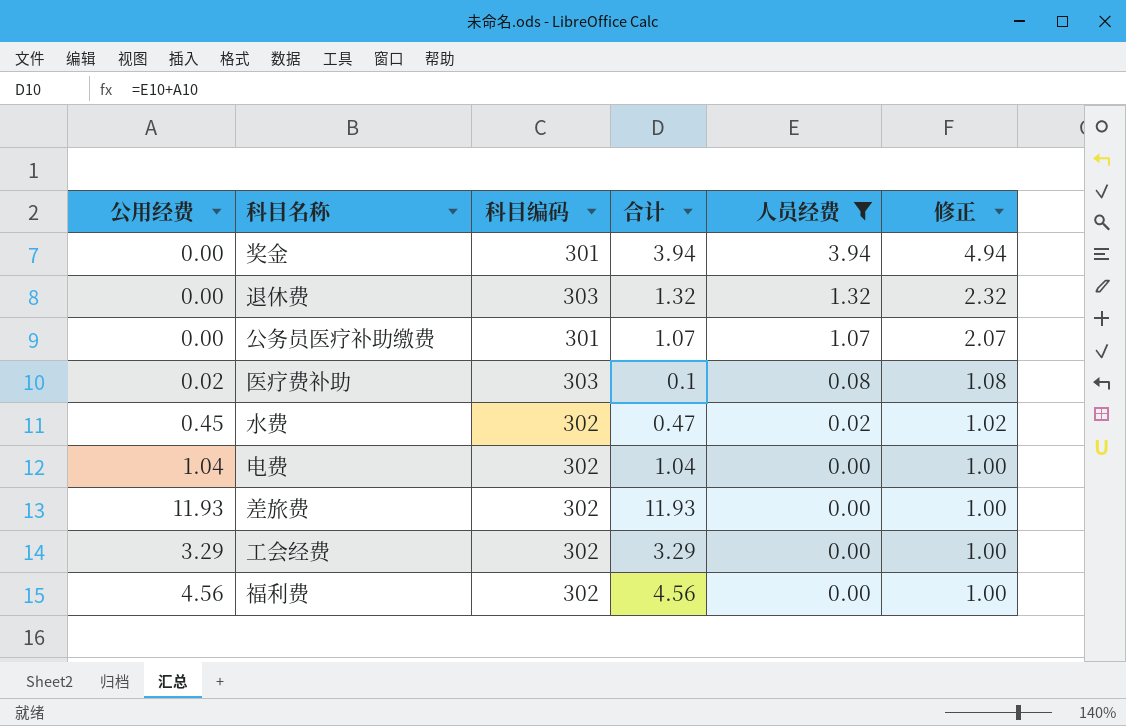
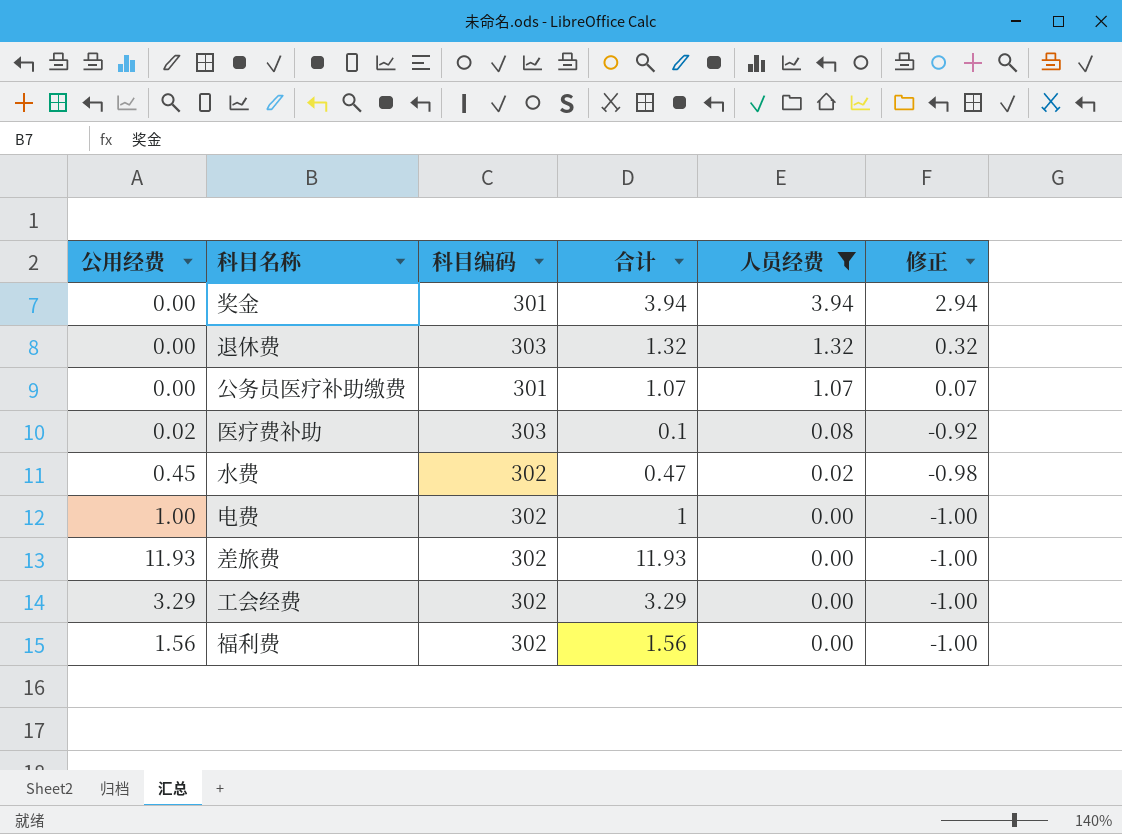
column 修正 | formula: [人员经费] + 1 -> [人员经费] - 1
电费 | 公用经费: 1.04 -> 1.00
电费 | 合计: 1.04 -> 1
福利费 | 公用经费: 4.56 -> 1.56
福利费 | 合计: 4.56 -> 1.56

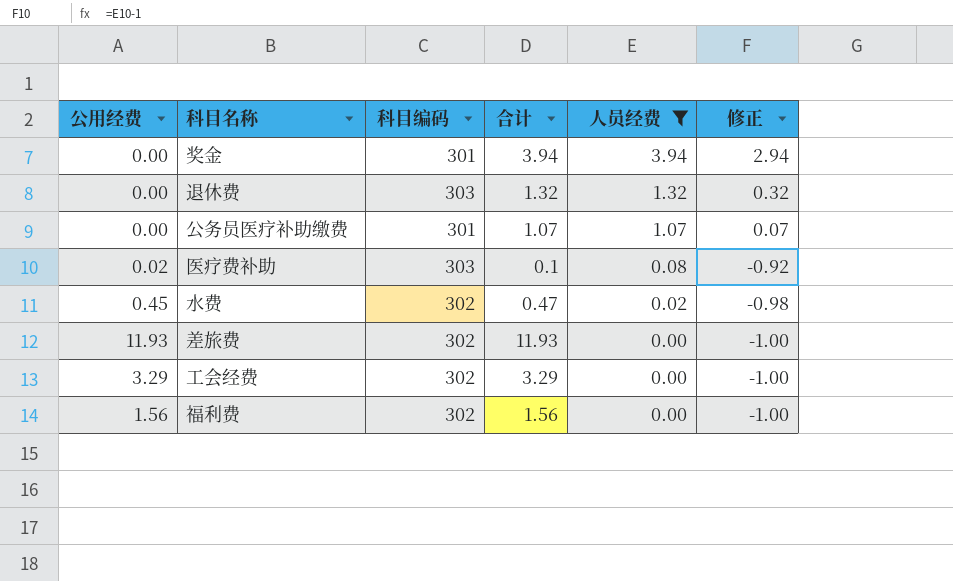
row 电费: 1.00 | 302 | 1 | 0.00 | -1.00 -> none

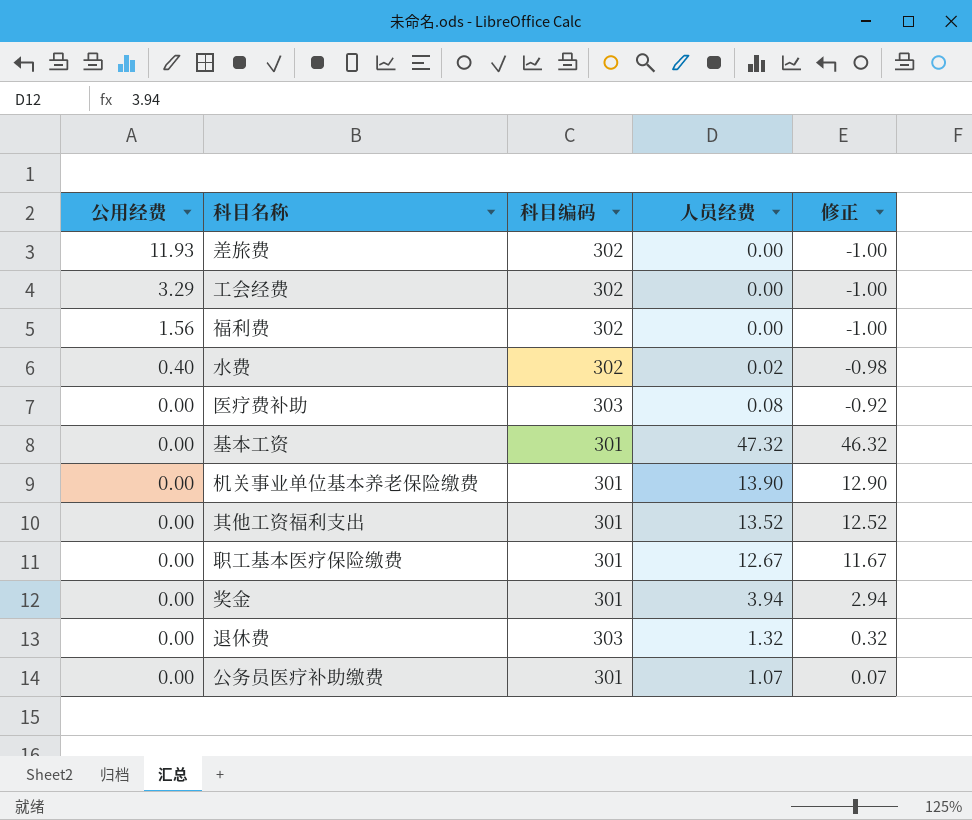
filter: 人员经费 <= 3.94 -> none
row order: 人员经费 descending -> 公用经费 descending
column 合计 | formula: [公用经费] + [人员经费] -> none
水费 | 公用经费: 0.45 -> 0.40
医疗费补助 | 公用经费: 0.02 -> 0.00

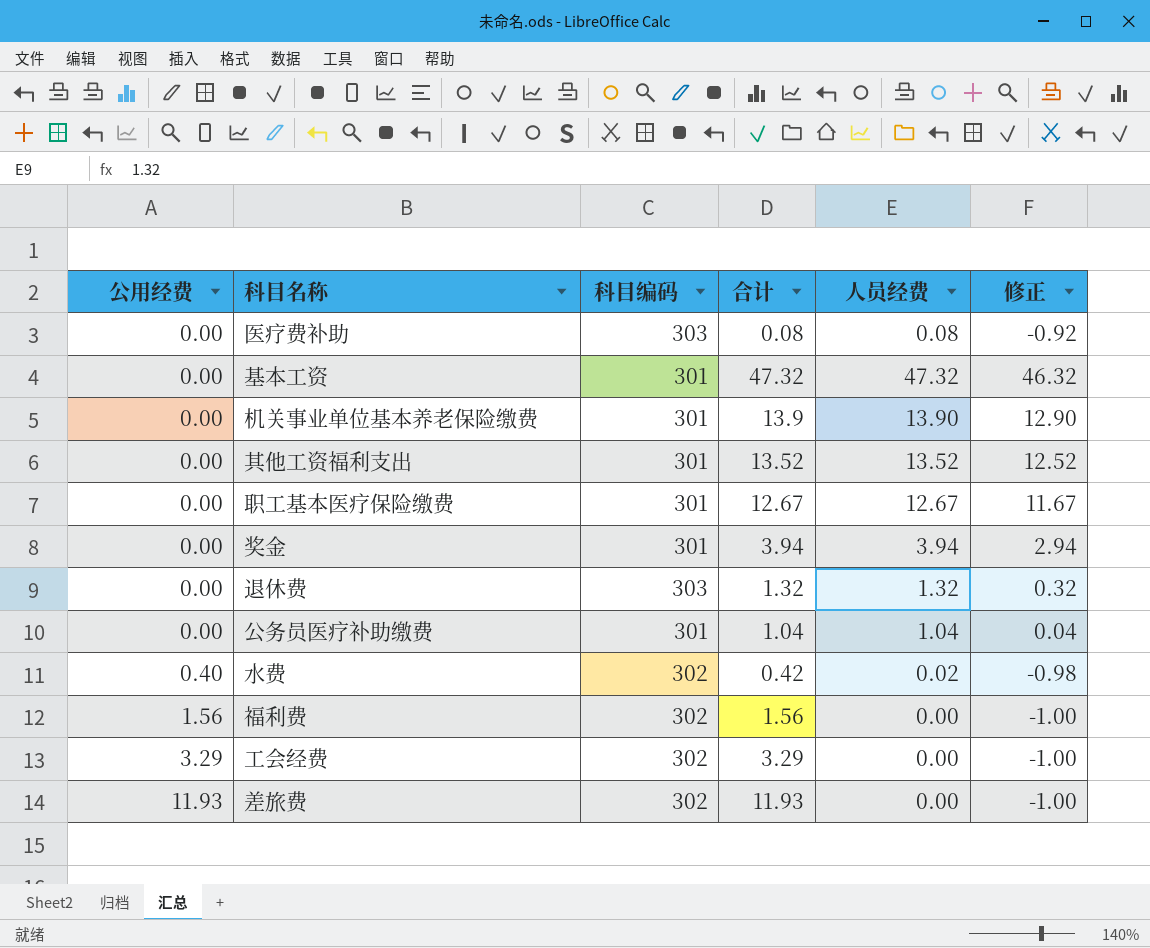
row order: 公用经费 descending -> 公用经费 ascending
column 合计 | formula: none -> [公用经费] + [人员经费]
公务员医疗补助缴费 | 人员经费: 1.07 -> 1.04
公务员医疗补助缴费 | 修正: 0.07 -> 0.04

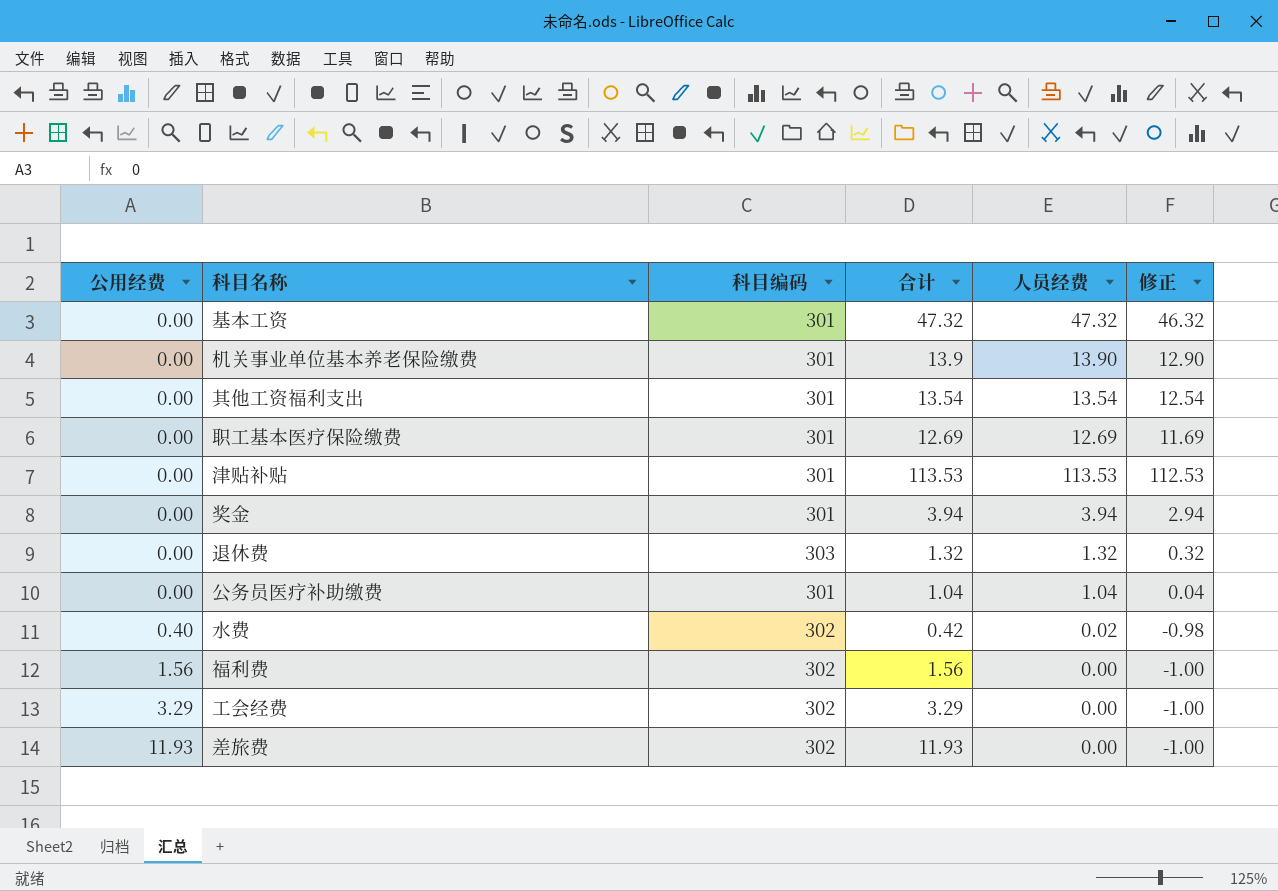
row 医疗费补助: 0.00 | 303 | 0.08 | 0.08 | -0.92 -> none
其他工资福利支出 | 合计: 13.52 -> 13.54
其他工资福利支出 | 人员经费: 13.52 -> 13.54
其他工资福利支出 | 修正: 12.52 -> 12.54
职工基本医疗保险缴费 | 合计: 12.67 -> 12.69
职工基本医疗保险缴费 | 人员经费: 12.67 -> 12.69
职工基本医疗保险缴费 | 修正: 11.67 -> 11.69
row 津贴补贴: none -> 0.00 | 301 | 113.53 | 113.53 | 112.53

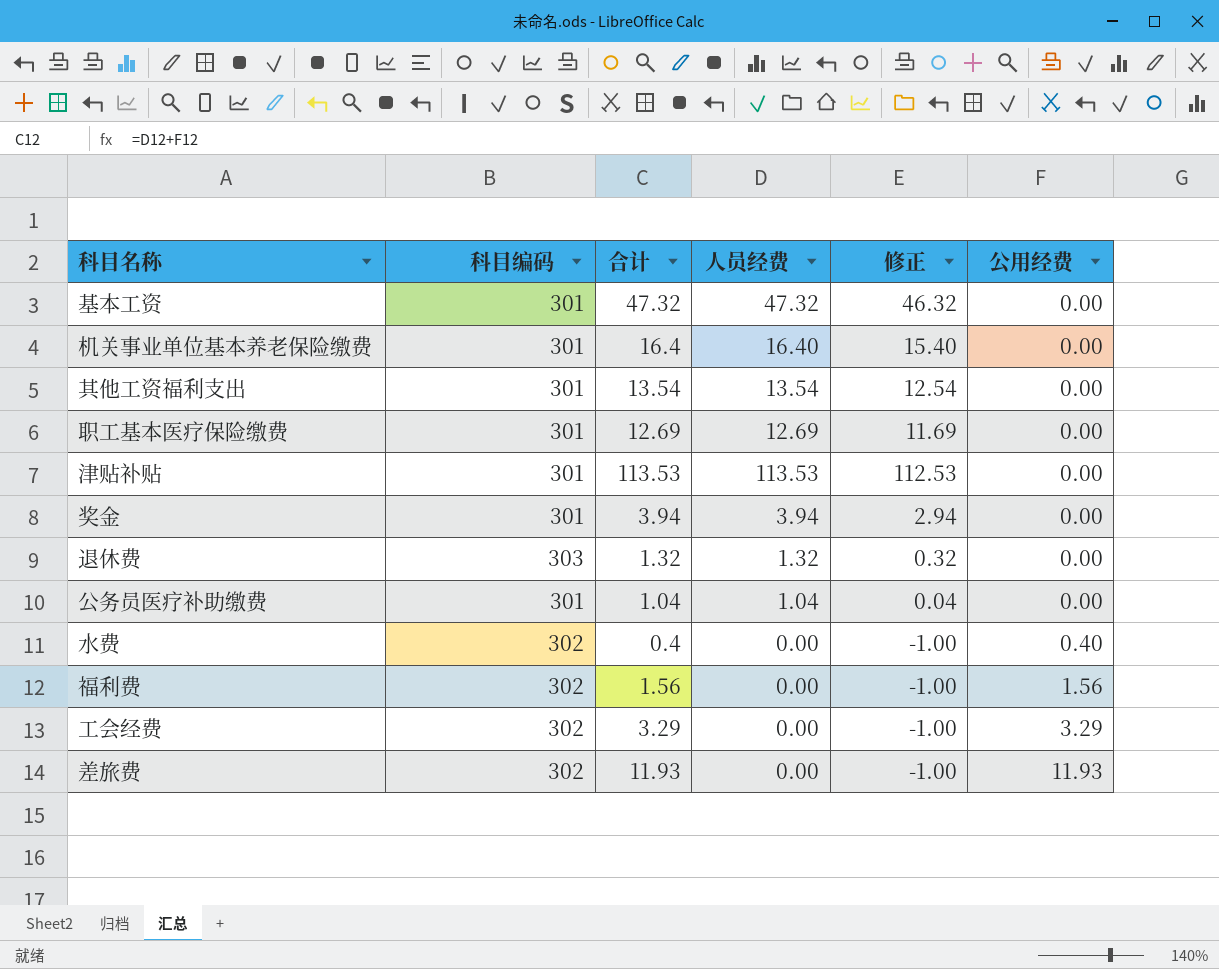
column 公用经费 | position: 1 -> 6
机关事业单位基本养老保险缴费 | 合计: 13.9 -> 16.4
机关事业单位基本养老保险缴费 | 人员经费: 13.90 -> 16.40
机关事业单位基本养老保险缴费 | 修正: 12.90 -> 15.40
水费 | 合计: 0.42 -> 0.4
水费 | 人员经费: 0.02 -> 0.00
水费 | 修正: -0.98 -> -1.00

